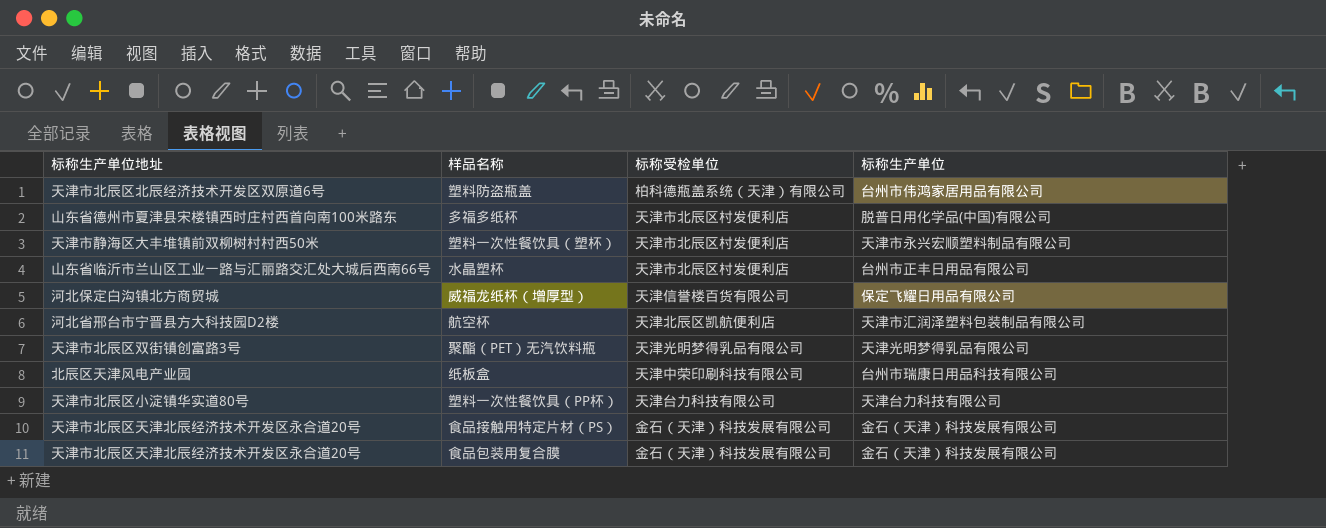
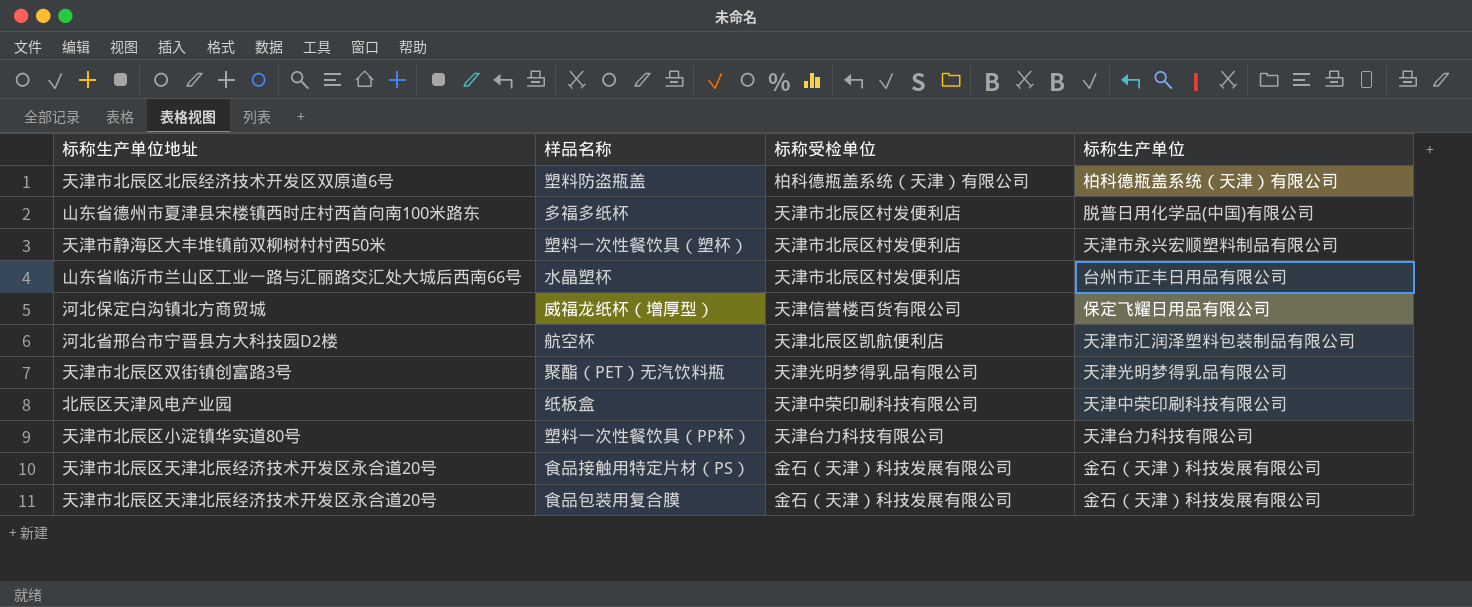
塑料防盗瓶盖 | 标称生产单位: 台州市伟鸿家居用品有限公司 -> 柏科德瓶盖系统（天津）有限公司
纸板盒 | 标称生产单位: 台州市瑞康日用品科技有限公司 -> 天津中荣印刷科技有限公司

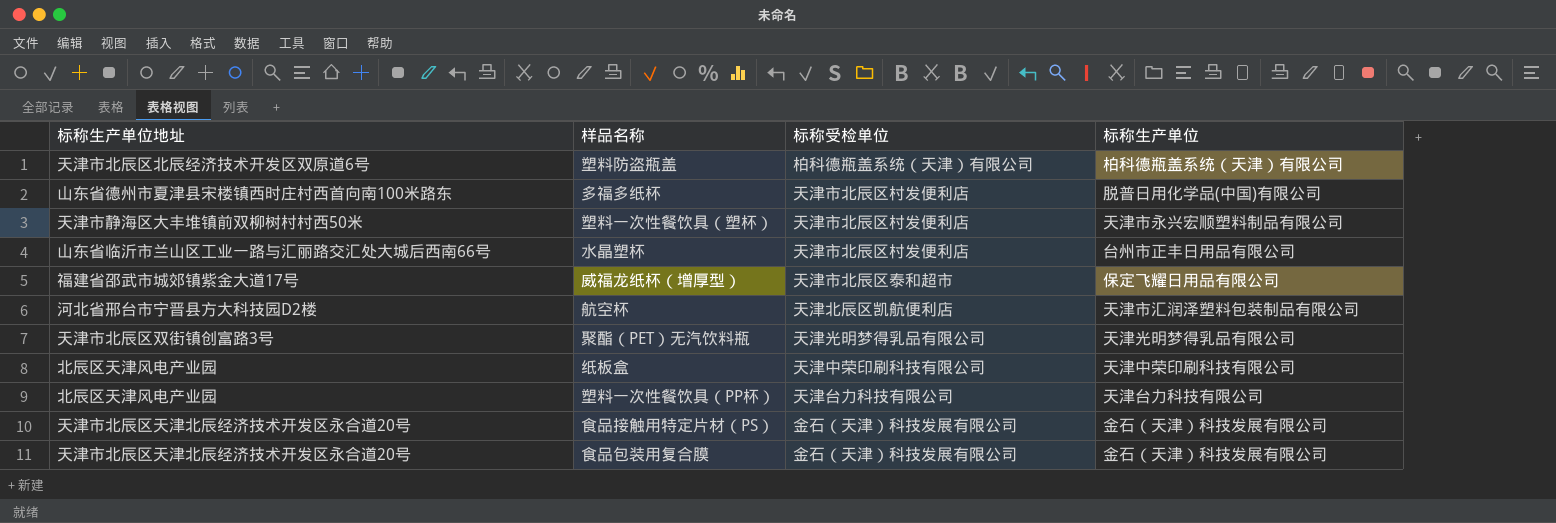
威福龙纸杯（增厚型） | 标称生产单位地址: 河北保定白沟镇北方商贸城 -> 福建省邵武市城郊镇紫金大道17号
威福龙纸杯（增厚型） | 标称受检单位: 天津信誉楼百货有限公司 -> 天津市北辰区泰和超市
塑料一次性餐饮具（PP杯） | 标称生产单位地址: 天津市北辰区小淀镇华实道80号 -> 北辰区天津风电产业园

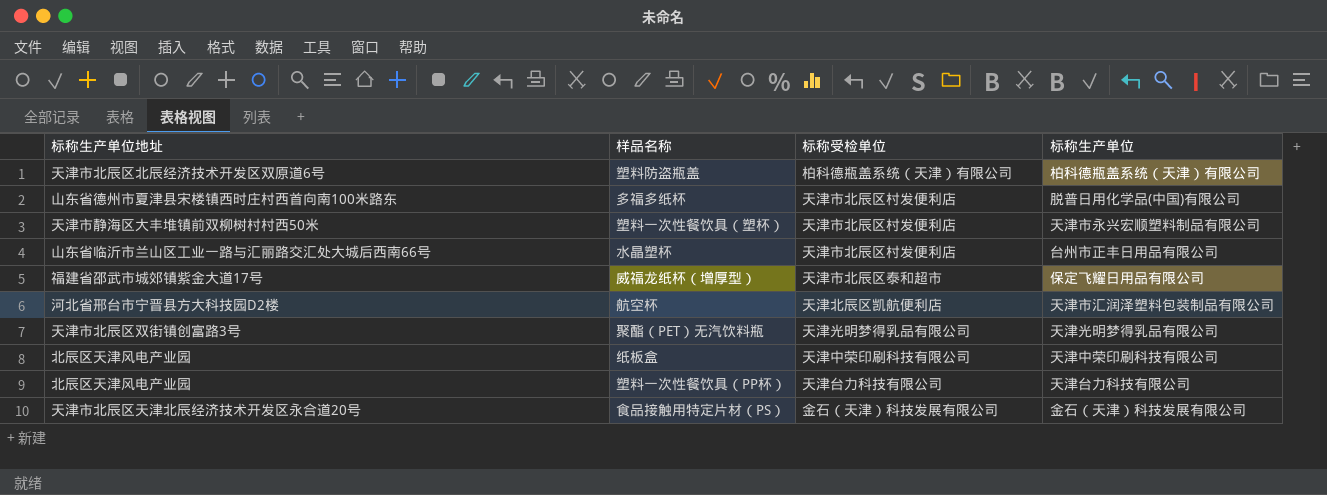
row 食品包装用复合膜: 天津市北辰区天津北辰经济技术开发区永合道20号 | 金石（天津）科技发展有限公司 | 金石（天津）科技发展有限公司 -> none

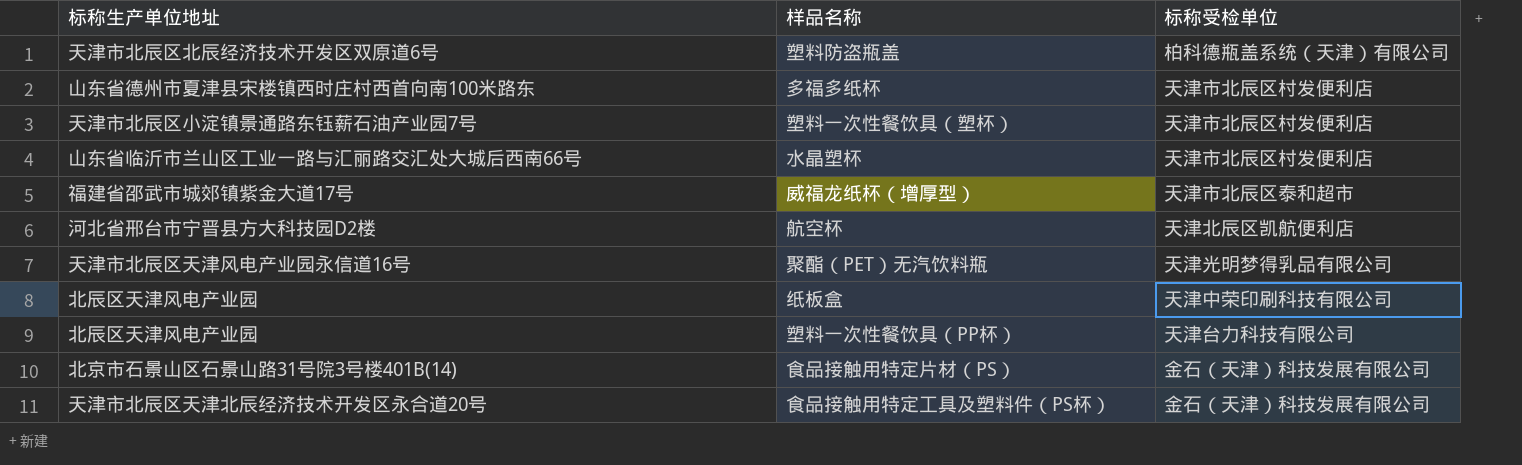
column 标称生产单位 | position: 4 -> none
塑料一次性餐饮具（塑杯） | 标称生产单位地址: 天津市静海区大丰堆镇前双柳树村村西50米 -> 天津市北辰区小淀镇景通路东钰薪石油产业园7号
聚酯（PET）无汽饮料瓶 | 标称生产单位地址: 天津市北辰区双街镇创富路3号 -> 天津市北辰区天津风电产业园永信道16号
食品接触用特定片材（PS） | 标称生产单位地址: 天津市北辰区天津北辰经济技术开发区永合道20号 -> 北京市石景山区石景山路31号院3号楼401B(14)
row 食品接触用特定工具及塑料件（PS杯）: none -> 天津市北辰区天津北辰经济技术开发区永合道20号 | 金石（天津）科技发展有限公司

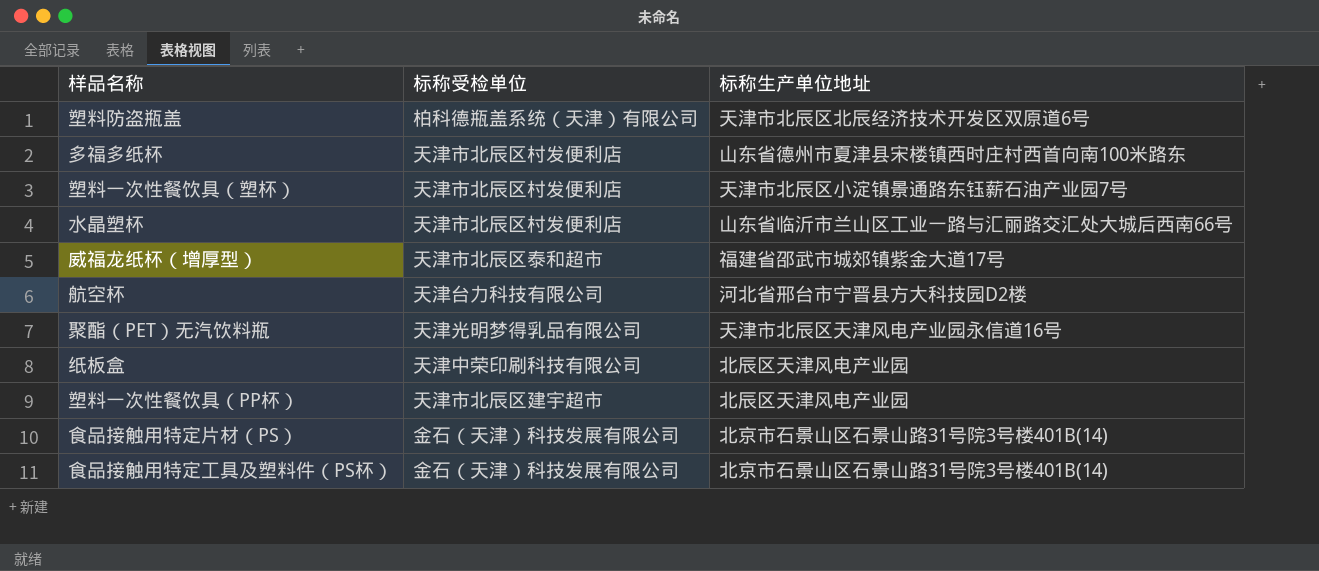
column 标称生产单位地址 | position: 1 -> 3
航空杯 | 标称受检单位: 天津北辰区凯航便利店 -> 天津台力科技有限公司
塑料一次性餐饮具（PP杯） | 标称受检单位: 天津台力科技有限公司 -> 天津市北辰区建宇超市
食品接触用特定工具及塑料件（PS杯） | 标称生产单位地址: 天津市北辰区天津北辰经济技术开发区永合道20号 -> 北京市石景山区石景山路31号院3号楼401B(14)

